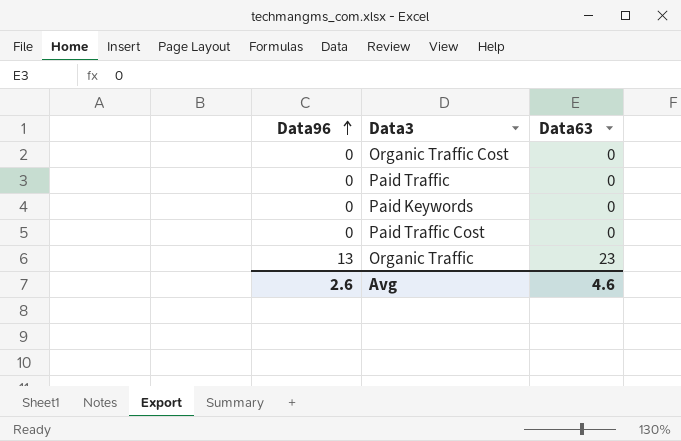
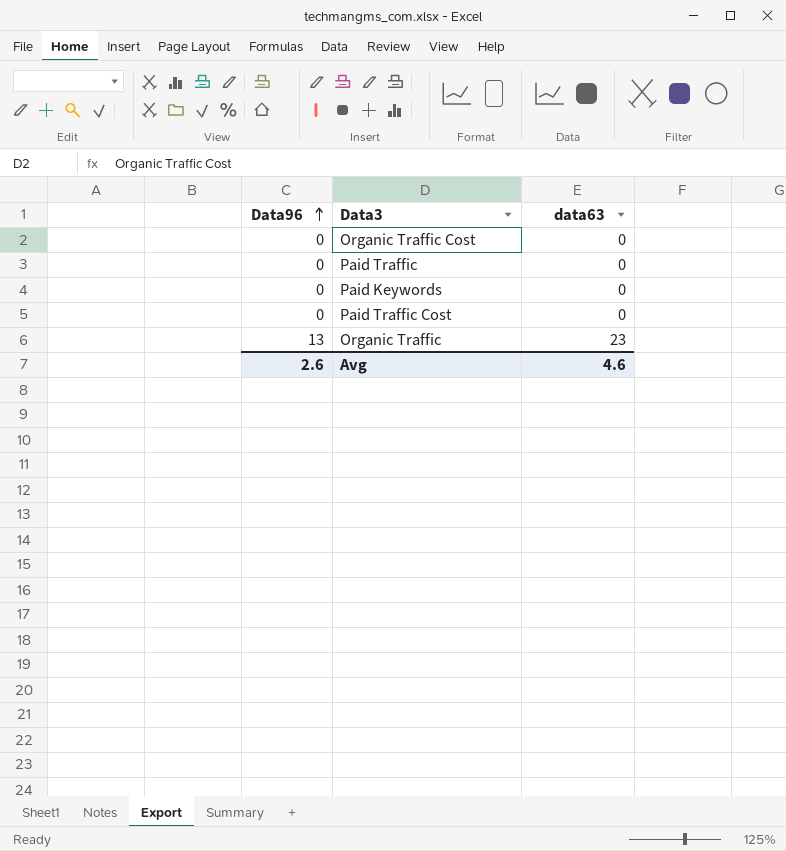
column name: Data63 -> data63

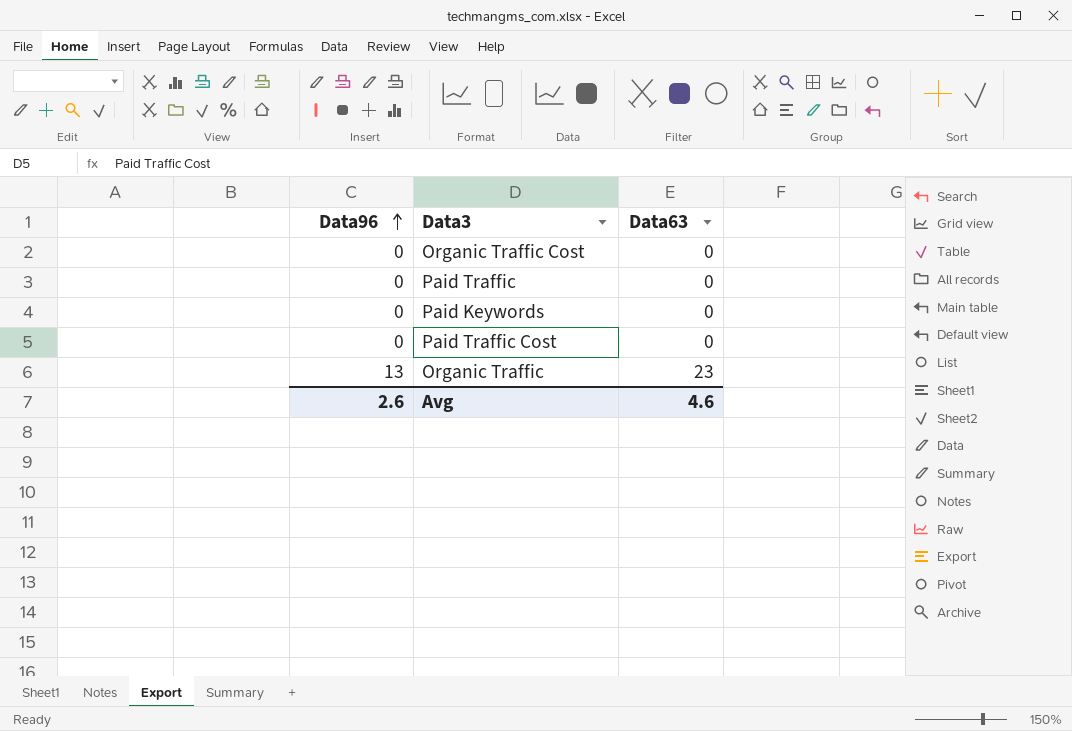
column name: data63 -> Data63

